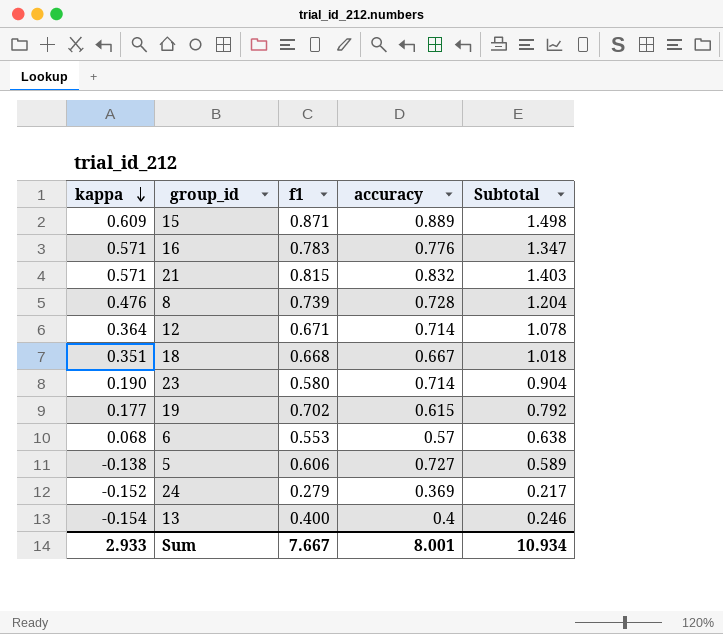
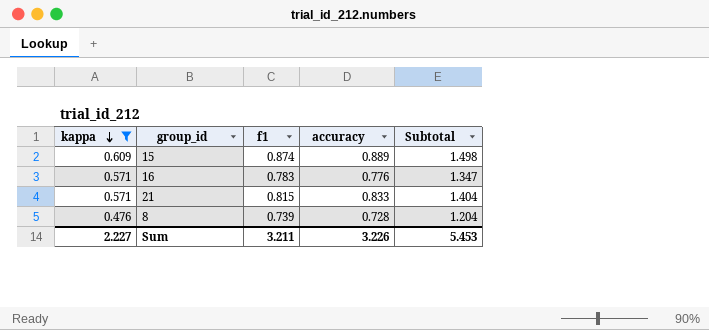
filter: none -> kappa >= 0.476
15 | f1: 0.871 -> 0.874
21 | accuracy: 0.832 -> 0.833
21 | Subtotal: 1.403 -> 1.404
Sum | kappa: 2.933 -> 2.227
Sum | f1: 7.667 -> 3.211
Sum | accuracy: 8.001 -> 3.226
Sum | Subtotal: 10.934 -> 5.453

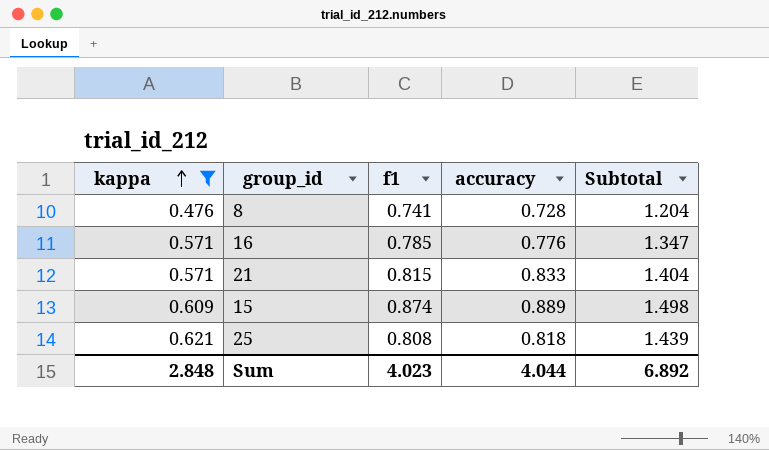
row order: kappa descending -> kappa ascending
8 | f1: 0.739 -> 0.741
16 | f1: 0.783 -> 0.785
row 25: none -> 0.621 | 0.808 | 0.818 | 1.439
Sum | kappa: 2.227 -> 2.848
Sum | f1: 3.211 -> 4.023
Sum | accuracy: 3.226 -> 4.044
Sum | Subtotal: 5.453 -> 6.892

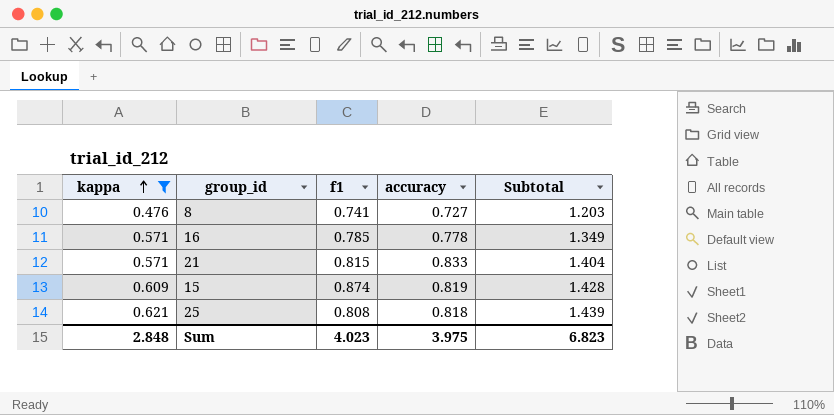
8 | accuracy: 0.728 -> 0.727
8 | Subtotal: 1.204 -> 1.203
16 | accuracy: 0.776 -> 0.778
16 | Subtotal: 1.347 -> 1.349
15 | accuracy: 0.889 -> 0.819
15 | Subtotal: 1.498 -> 1.428
Sum | accuracy: 4.044 -> 3.975
Sum | Subtotal: 6.892 -> 6.823

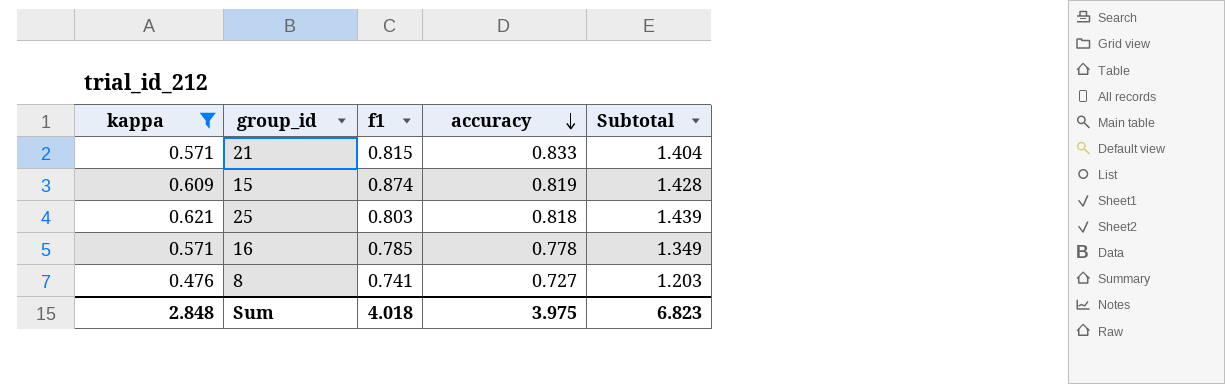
row order: kappa ascending -> accuracy descending
25 | f1: 0.808 -> 0.803
Sum | f1: 4.023 -> 4.018

